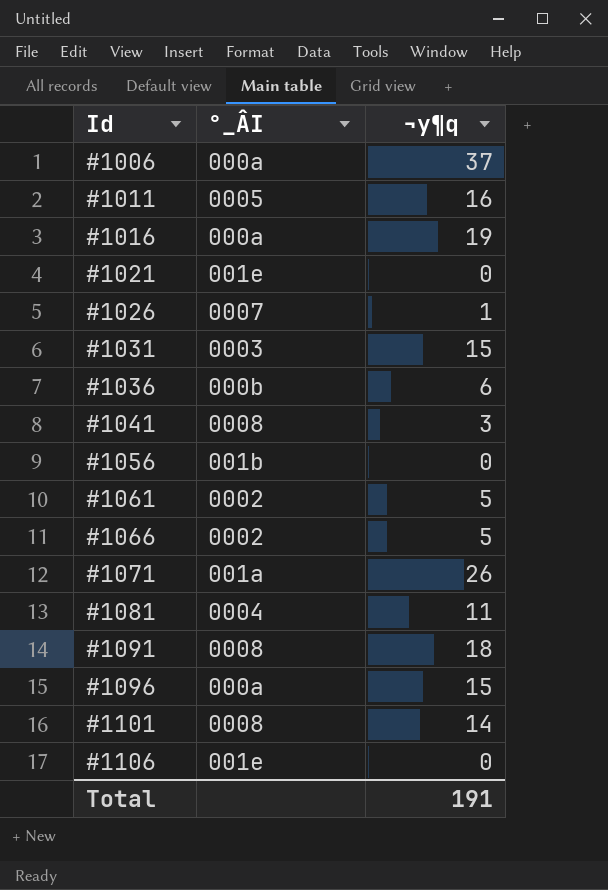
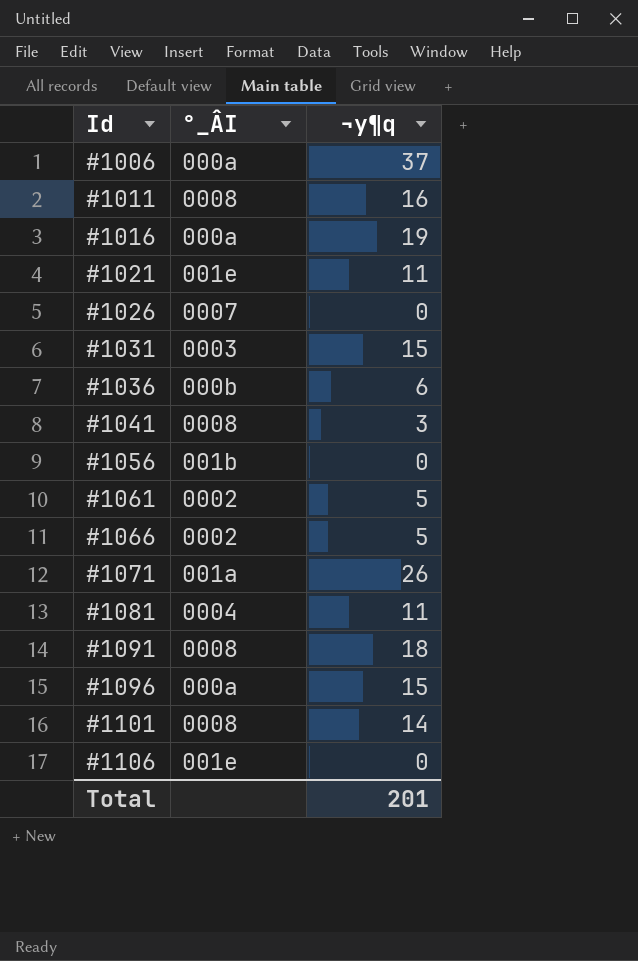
#1011 | °_ÂI: 0005 -> 0008
#1021 | ¬y¶q: 0 -> 11
#1026 | ¬y¶q: 1 -> 0
Total | ¬y¶q: 191 -> 201

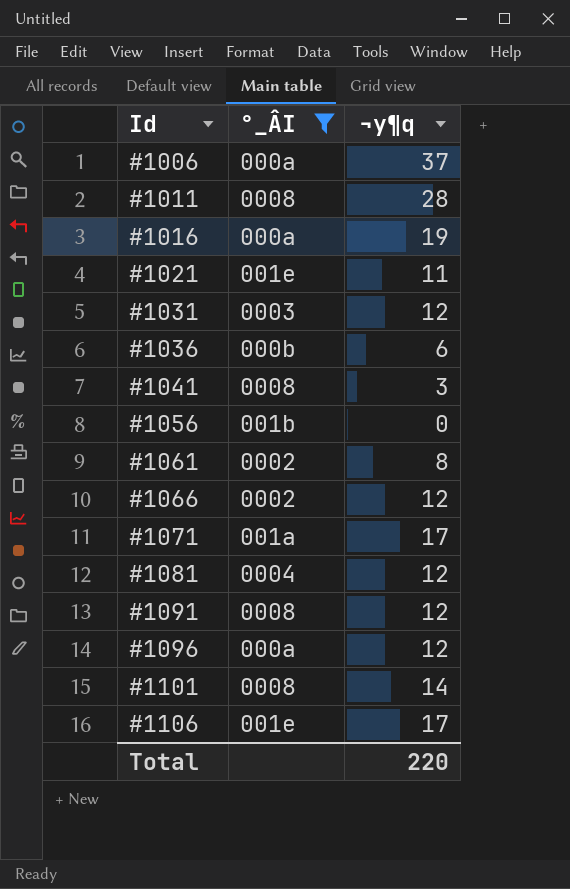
filter: none -> °_ÂI != 0007
#1011 | ¬y¶q: 16 -> 28
#1031 | ¬y¶q: 15 -> 12
#1061 | ¬y¶q: 5 -> 8
#1066 | ¬y¶q: 5 -> 12
#1071 | ¬y¶q: 26 -> 17
#1081 | ¬y¶q: 11 -> 12
#1091 | ¬y¶q: 18 -> 12
#1096 | ¬y¶q: 15 -> 12
#1106 | ¬y¶q: 0 -> 17
Total | ¬y¶q: 201 -> 220

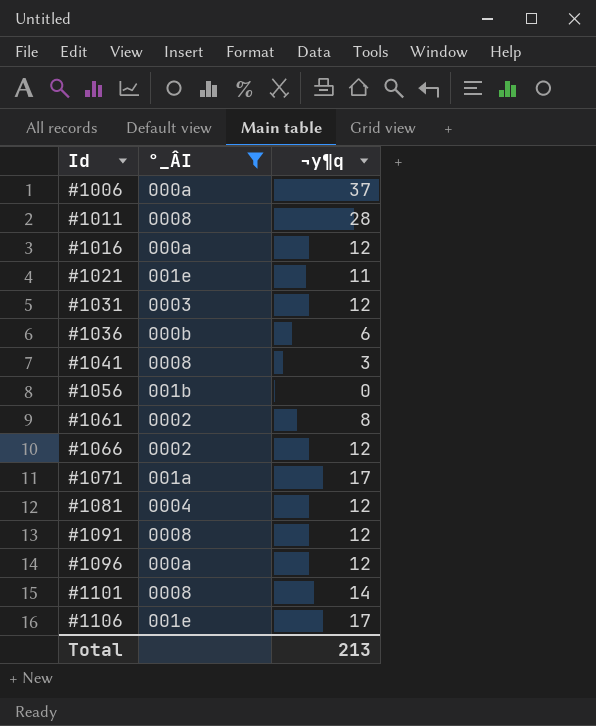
#1016 | ¬y¶q: 19 -> 12
Total | ¬y¶q: 220 -> 213

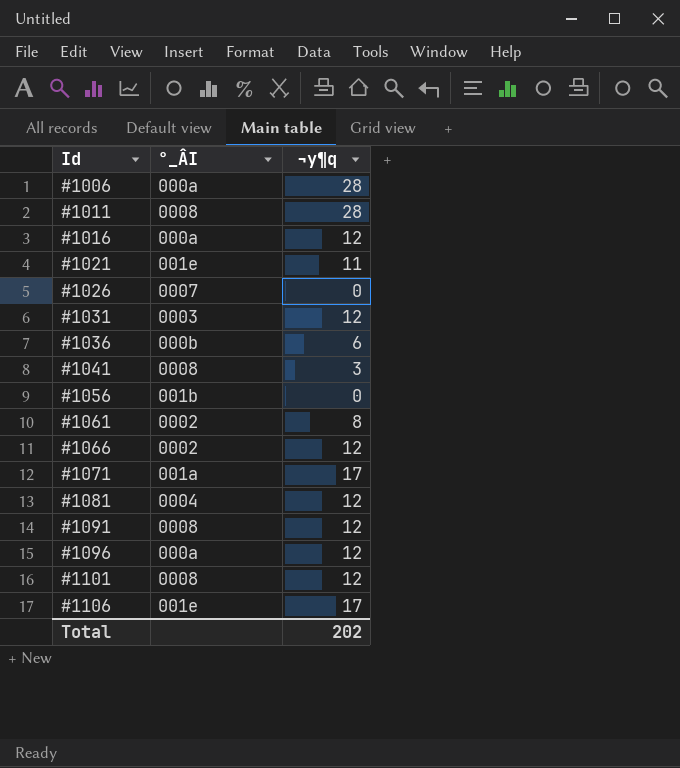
filter: °_ÂI != 0007 -> none
#1006 | ¬y¶q: 37 -> 28
#1101 | ¬y¶q: 14 -> 12
Total | ¬y¶q: 213 -> 202

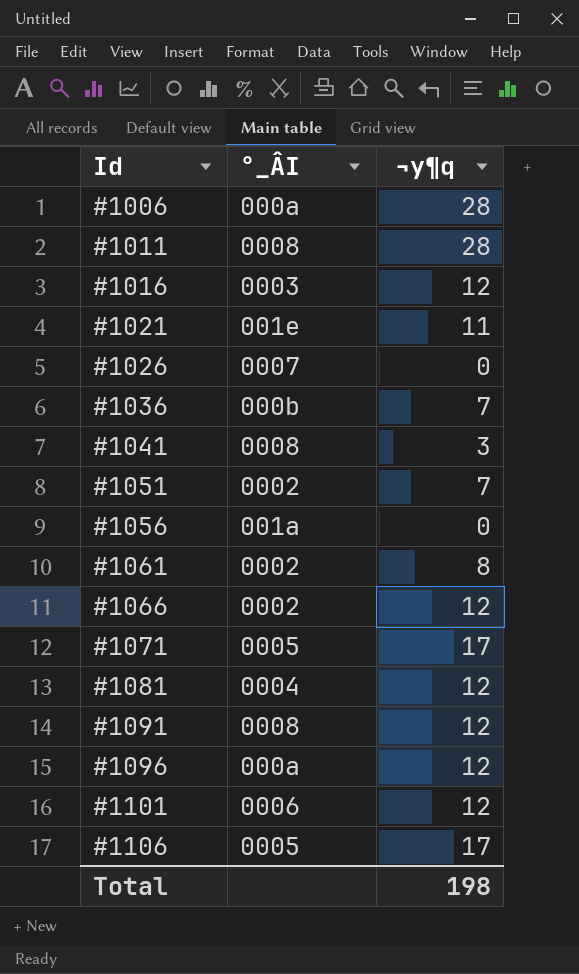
row #1031: 0003 | 12 -> none
#1016 | °_ÂI: 000a -> 0003
#1036 | ¬y¶q: 6 -> 7
row #1051: none -> 0002 | 7
#1056 | °_ÂI: 001b -> 001a
#1071 | °_ÂI: 001a -> 0005
#1101 | °_ÂI: 0008 -> 0006
#1106 | °_ÂI: 001e -> 0005
Total | ¬y¶q: 202 -> 198

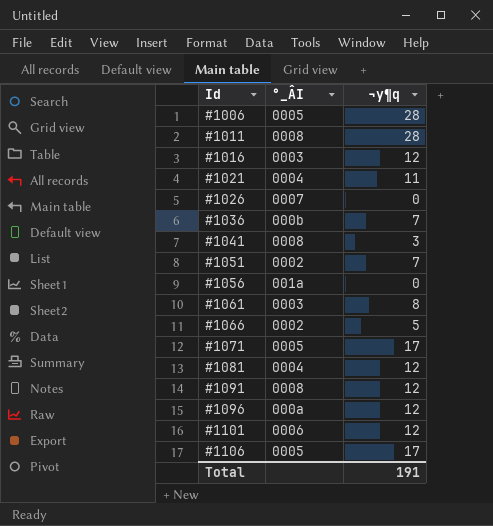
#1006 | °_ÂI: 000a -> 0005
#1021 | °_ÂI: 001e -> 0004
#1061 | °_ÂI: 0002 -> 0003
#1066 | ¬y¶q: 12 -> 5
Total | ¬y¶q: 198 -> 191

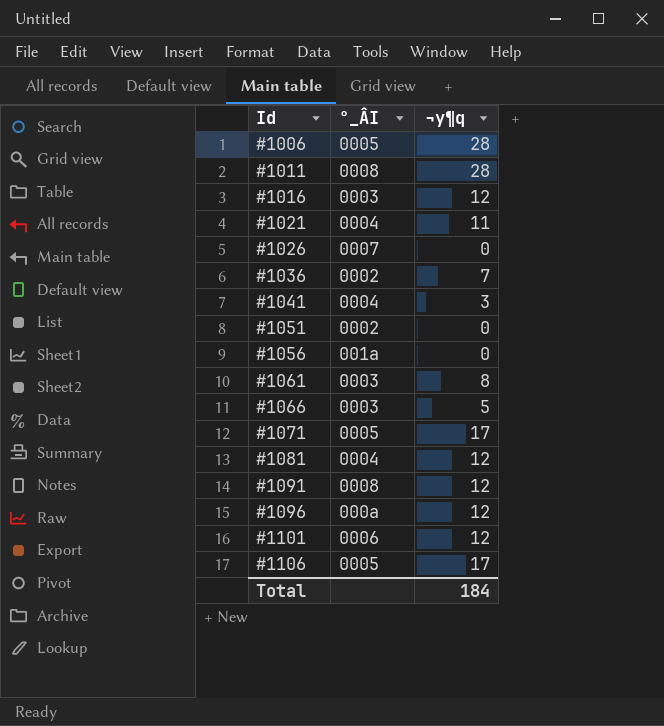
#1036 | °_ÂI: 000b -> 0002
#1041 | °_ÂI: 0008 -> 0004
#1051 | ¬y¶q: 7 -> 0
#1066 | °_ÂI: 0002 -> 0003
Total | ¬y¶q: 191 -> 184

